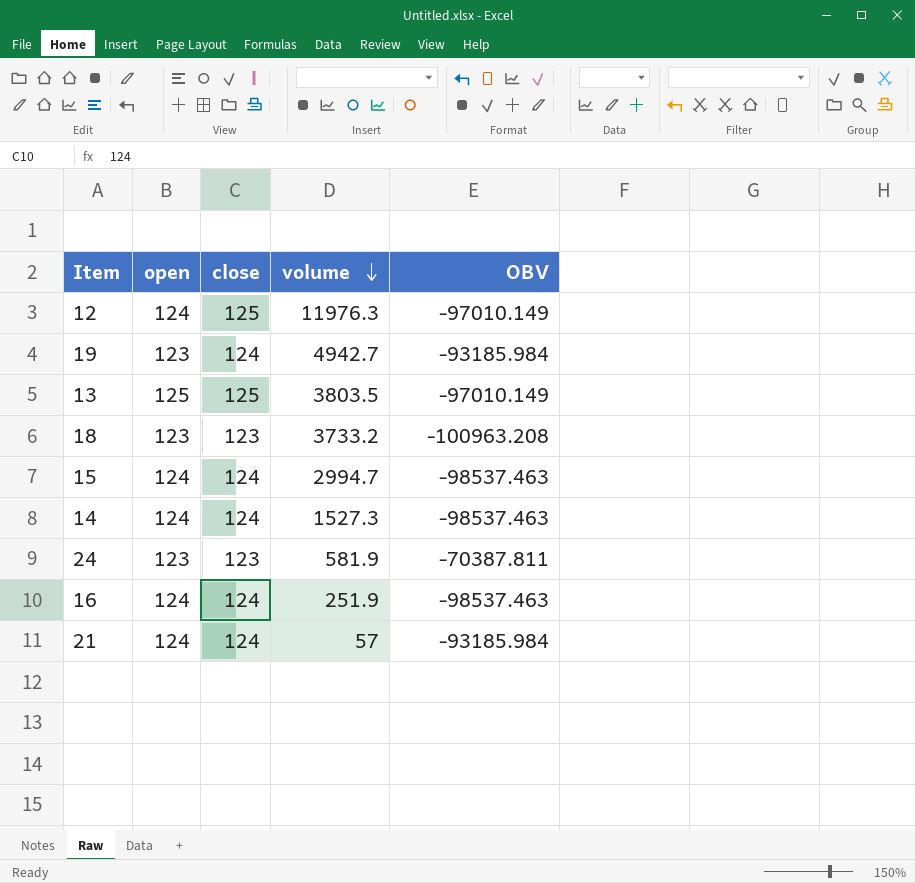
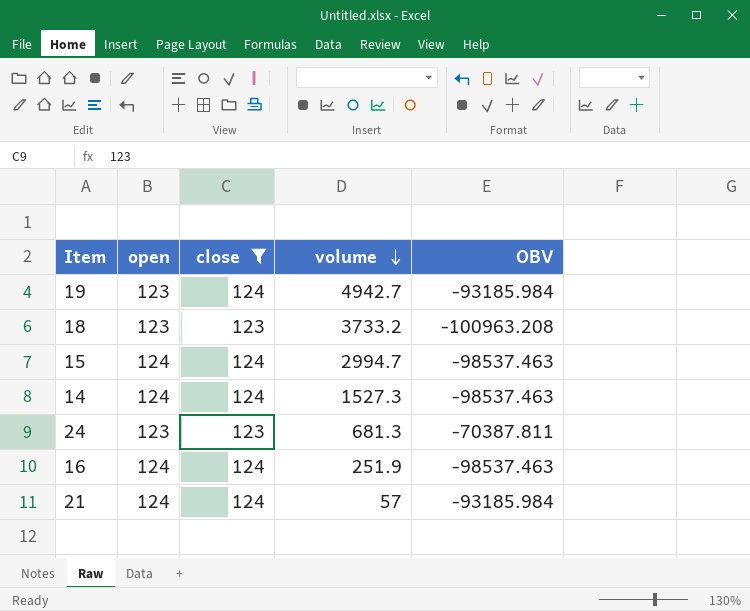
filter: none -> close != 125
24 | volume: 581.9 -> 681.3

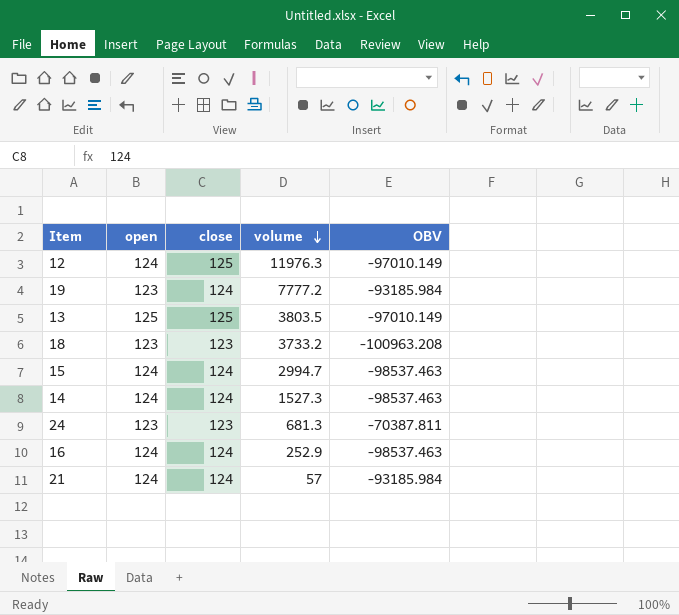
filter: close != 125 -> none
19 | volume: 4942.7 -> 7777.2
16 | volume: 251.9 -> 252.9

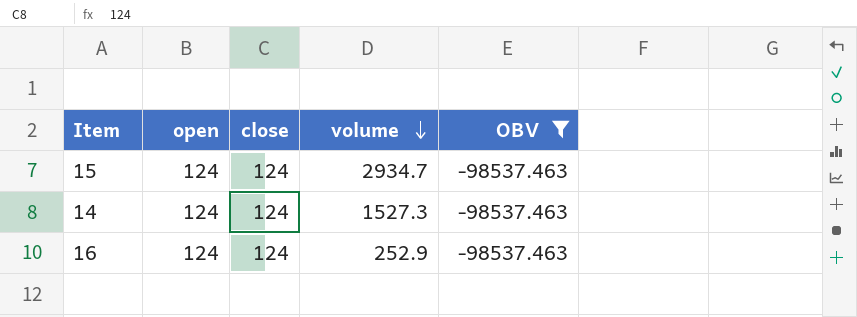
filter: none -> OBV = -98537.463
15 | volume: 2994.7 -> 2934.7

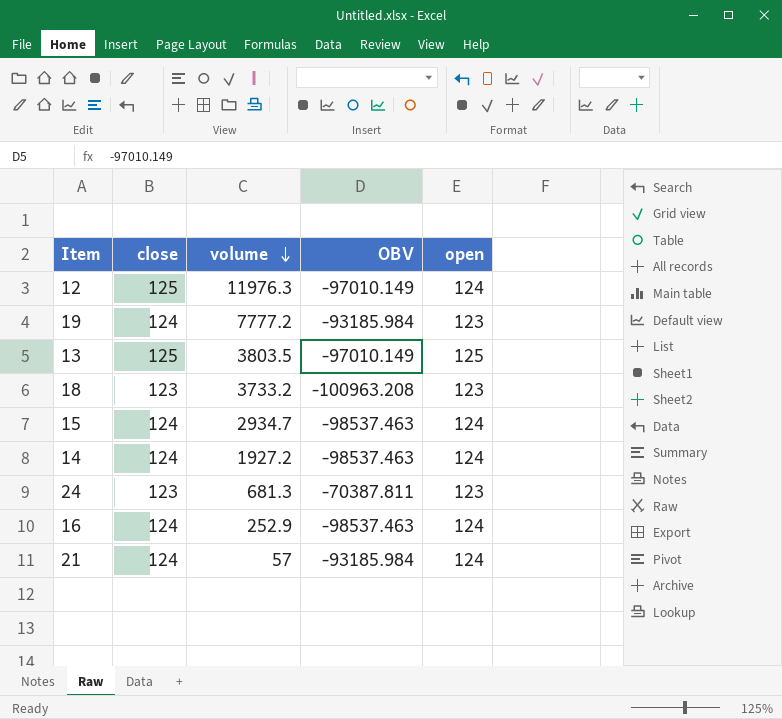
filter: OBV = -98537.463 -> none
column open | position: 2 -> 5
14 | volume: 1527.3 -> 1927.2

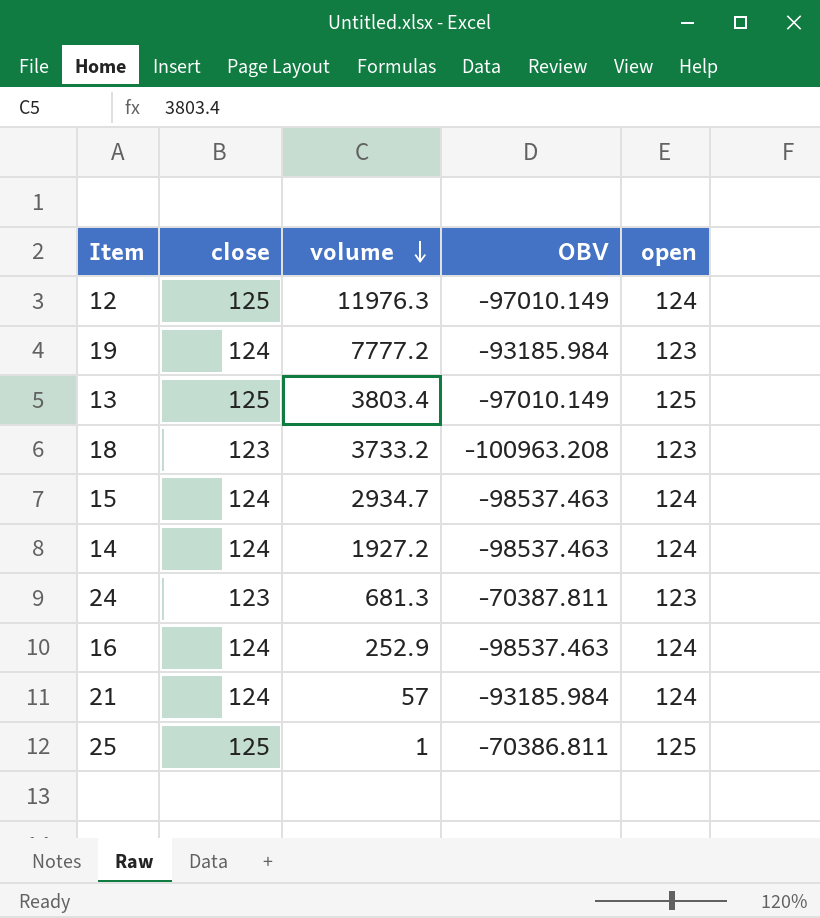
13 | volume: 3803.5 -> 3803.4
row 25: none -> 125 | 1 | -70386.811 | 125

